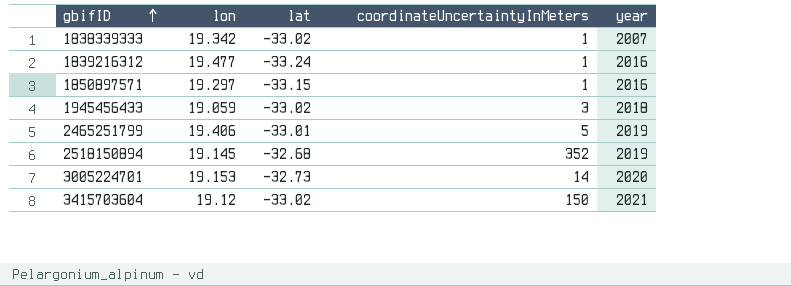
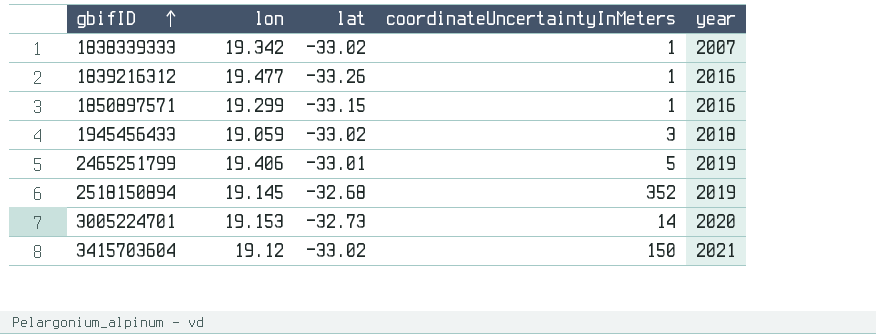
1839216312 | lat: -33.24 -> -33.26
1850897571 | lon: 19.297 -> 19.299

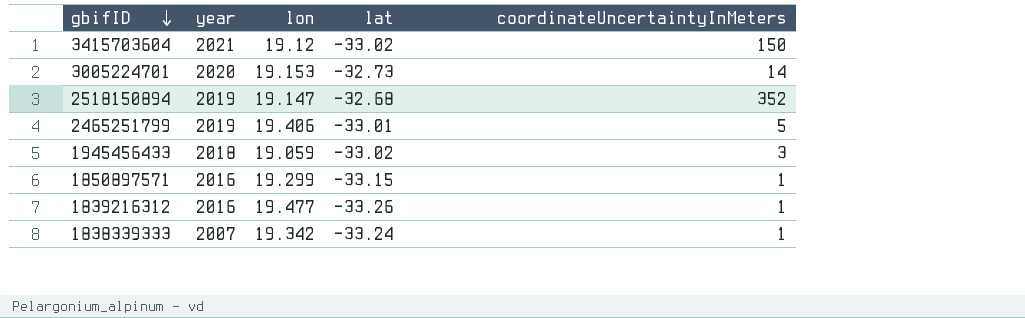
row order: gbifID ascending -> gbifID descending
column year | position: 5 -> 2
2518150894 | lon: 19.145 -> 19.147
1838339333 | lat: -33.02 -> -33.24

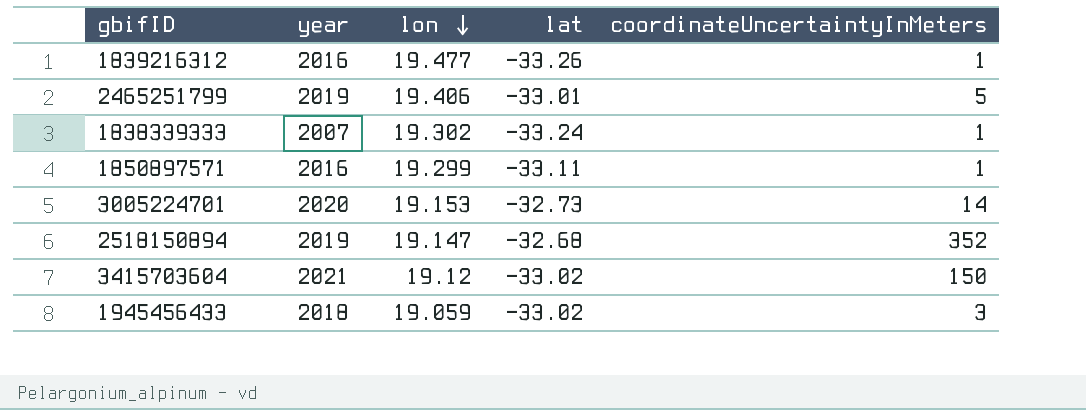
row order: gbifID descending -> lon descending
1838339333 | lon: 19.342 -> 19.302
1850897571 | lat: -33.15 -> -33.11

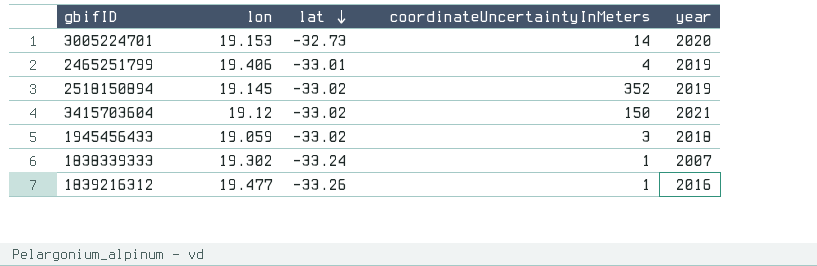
row order: lon descending -> lat descending
column year | position: 2 -> 5
row 1850897571: 2016 | 19.299 | -33.11 | 1 -> none
2465251799 | coordinateUncertaintyInMeters: 5 -> 4
2518150894 | lon: 19.147 -> 19.145
2518150894 | lat: -32.68 -> -33.02

